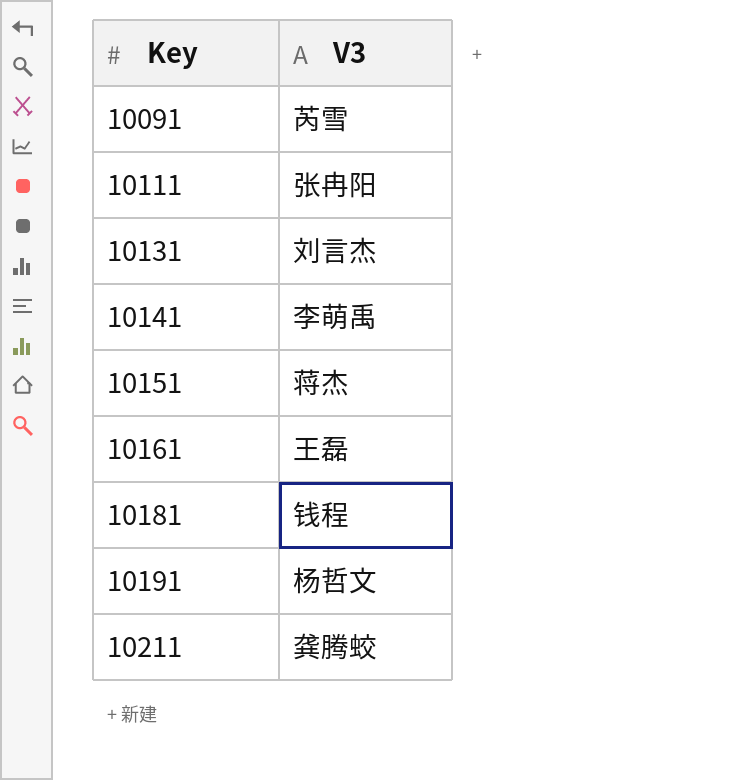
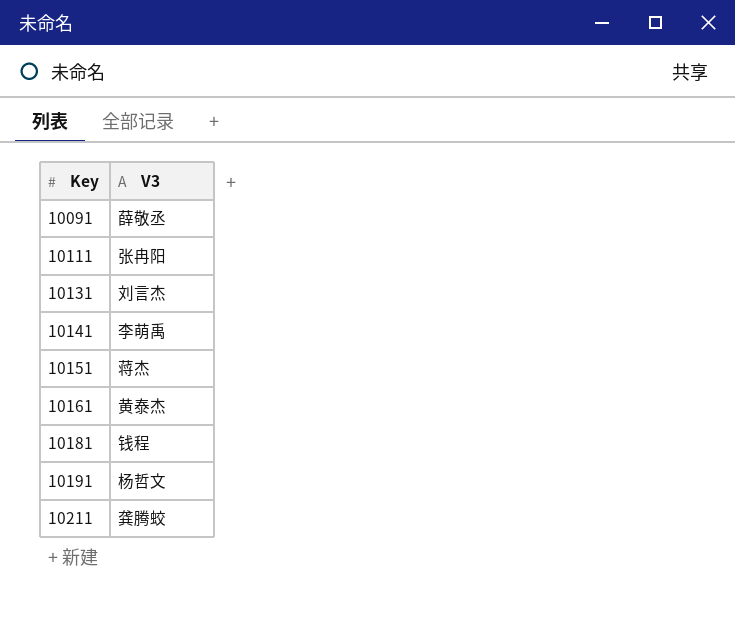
10091 | V3: 芮雪 -> 薛敬丞
10161 | V3: 王磊 -> 黄泰杰

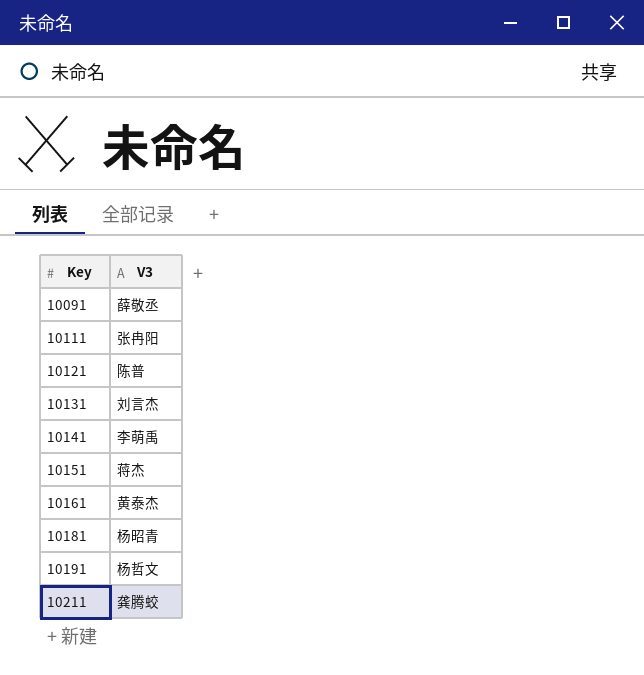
row 10121: none -> 陈普
10181 | V3: 钱程 -> 杨昭青

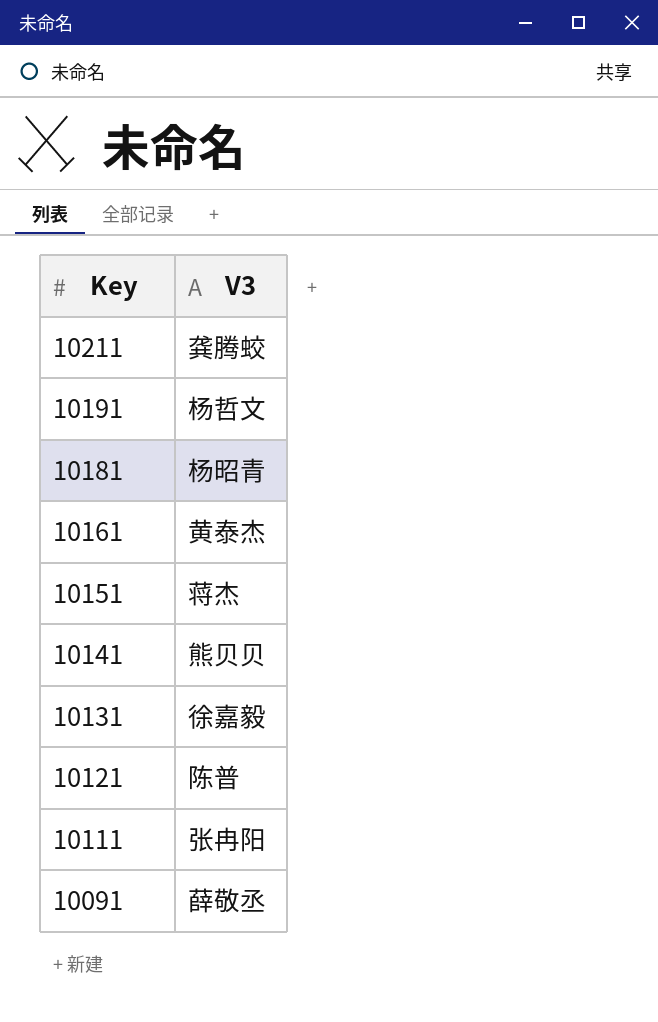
row order: Key ascending -> Key descending
10141 | V3: 李萌禹 -> 熊贝贝
10131 | V3: 刘言杰 -> 徐嘉毅

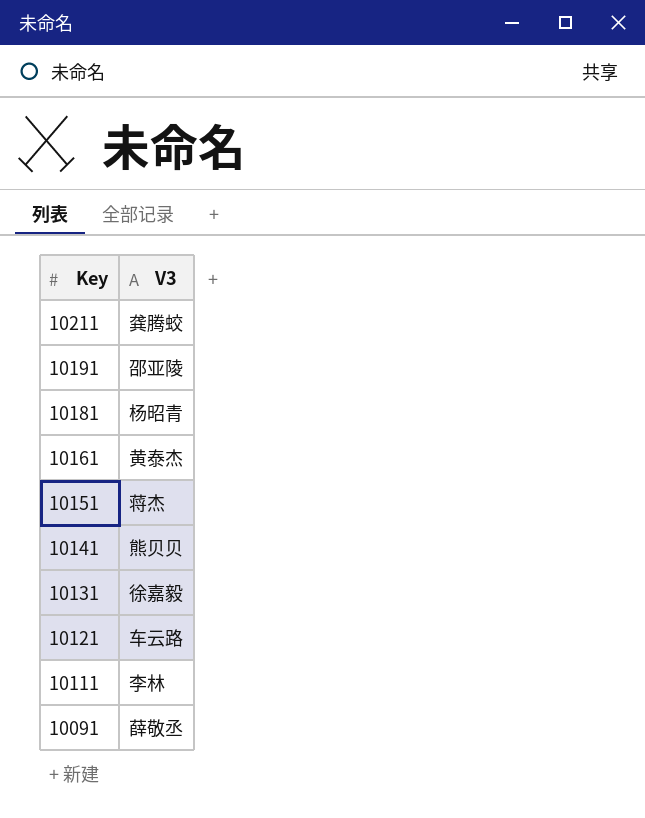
10191 | V3: 杨哲文 -> 邵亚陵
10121 | V3: 陈普 -> 车云路
10111 | V3: 张冉阳 -> 李林

